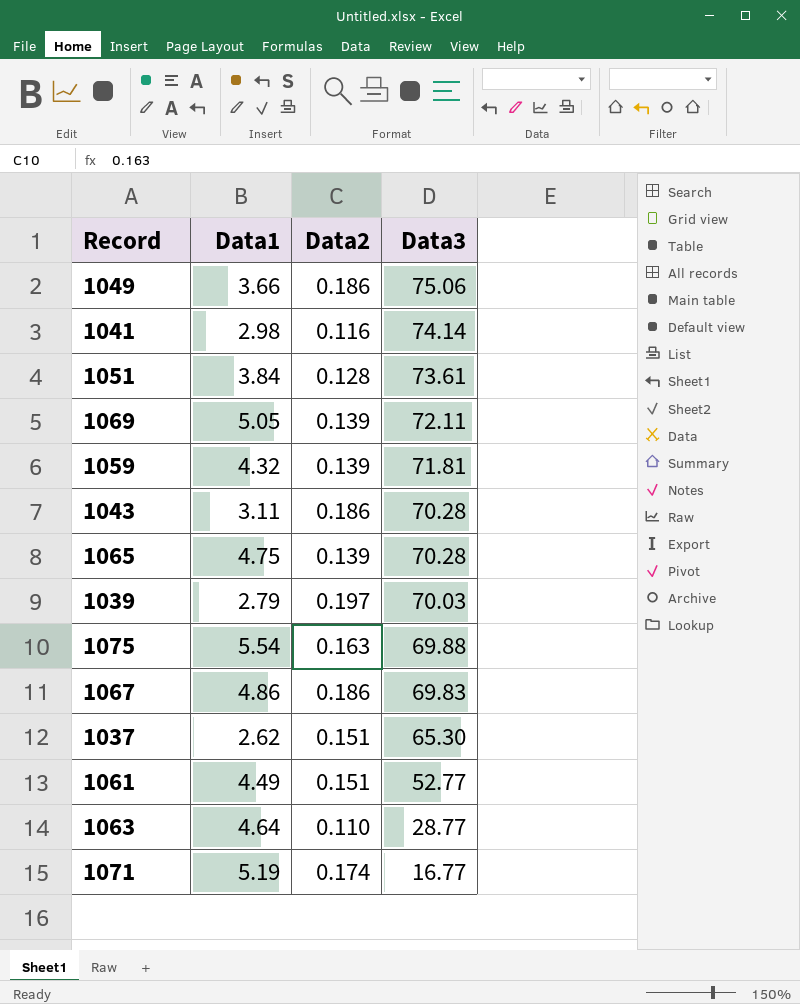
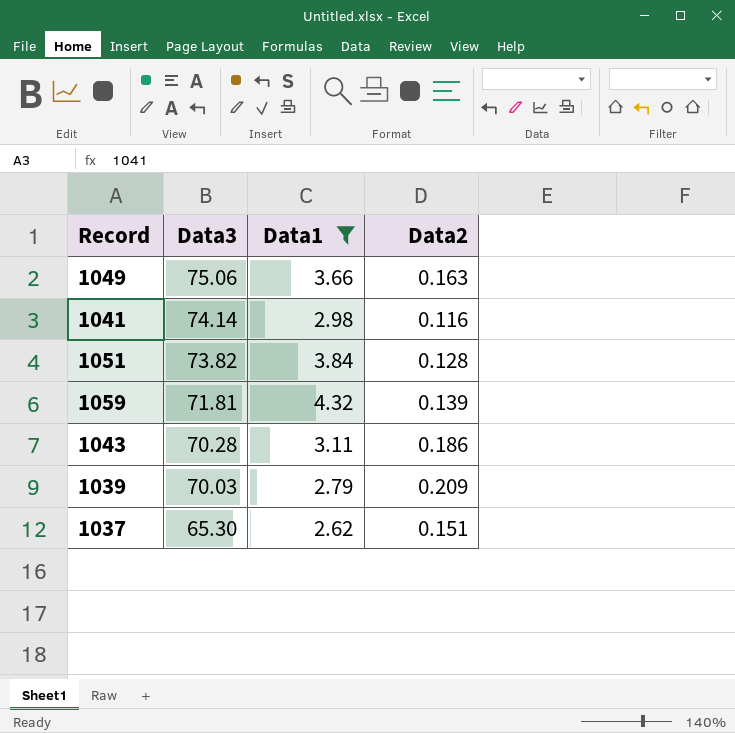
filter: none -> Data1 <= 4.32
column Data3 | position: 4 -> 2
1049 | Data2: 0.186 -> 0.163
1051 | Data3: 73.61 -> 73.82
1039 | Data2: 0.197 -> 0.209

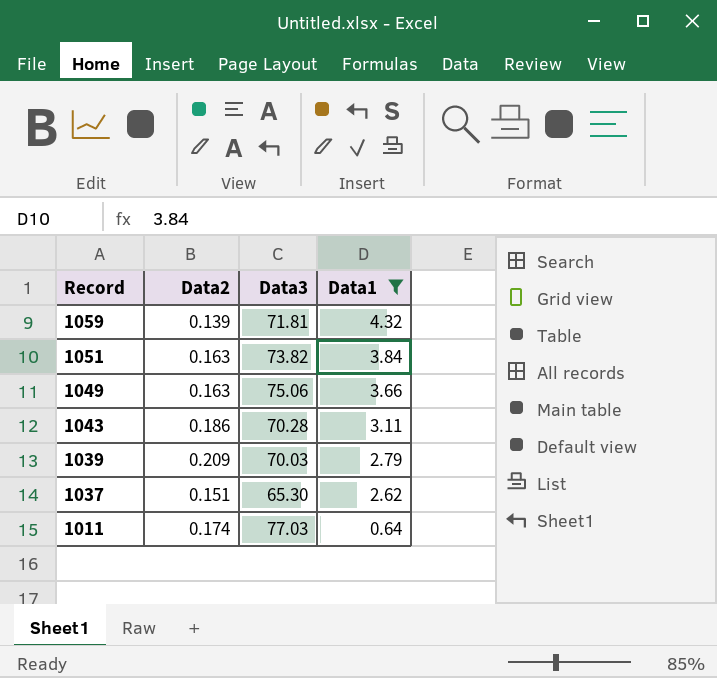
row order: Data3 descending -> Record descending
column Data2 | position: 4 -> 2
row 1041: 74.14 | 2.98 | 0.116 -> none
1051 | Data2: 0.128 -> 0.163
row 1011: none -> 0.174 | 77.03 | 0.64

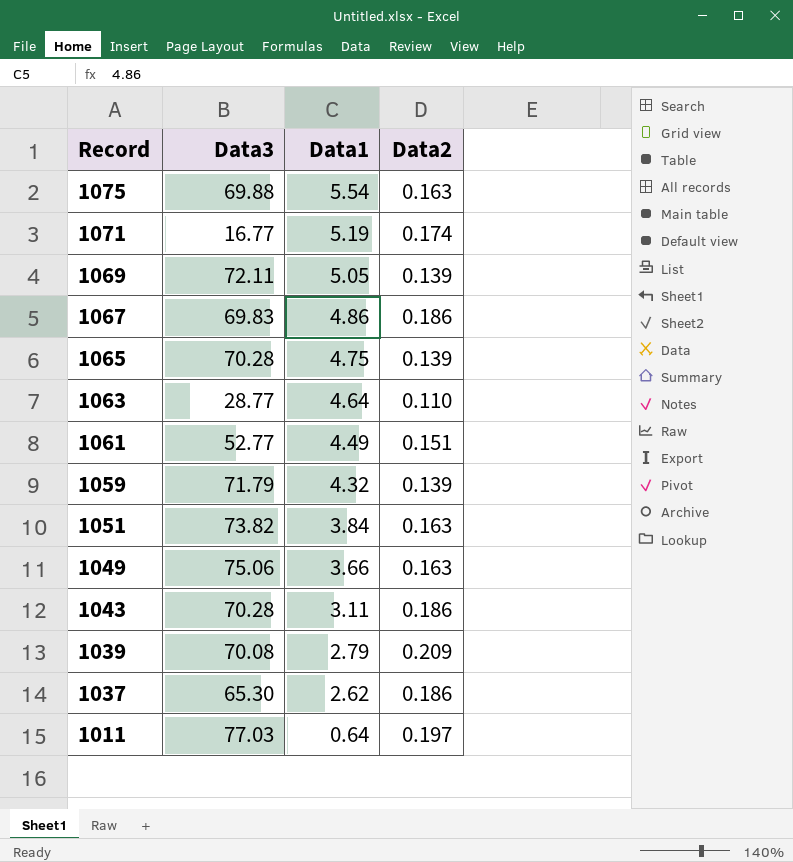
filter: Data1 <= 4.32 -> none
column Data2 | position: 2 -> 4
1059 | Data3: 71.81 -> 71.79
1039 | Data3: 70.03 -> 70.08
1037 | Data2: 0.151 -> 0.186
1011 | Data2: 0.174 -> 0.197

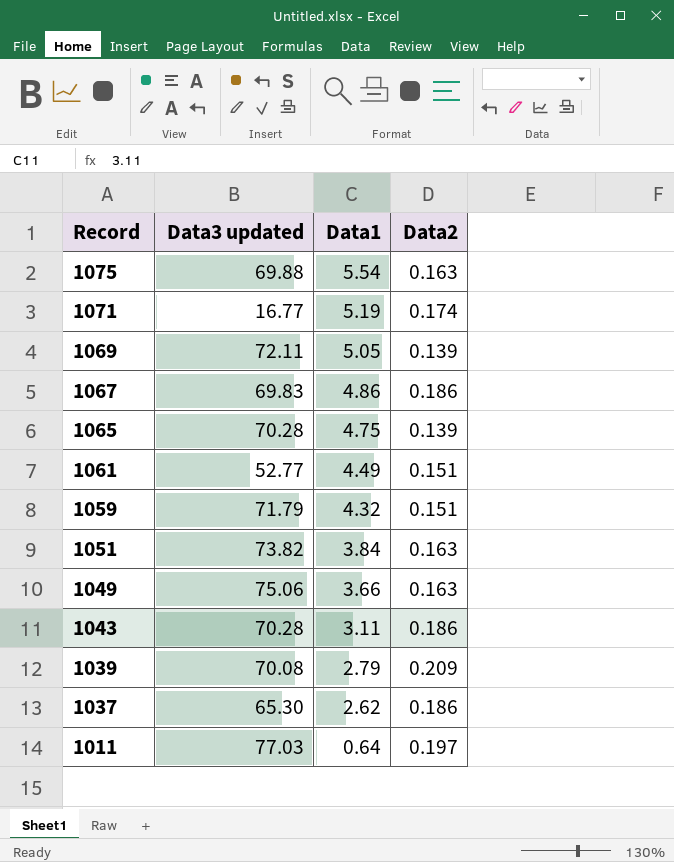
column name: Data3 -> Data3 updated
row 1063: 28.77 | 4.64 | 0.110 -> none
1059 | Data2: 0.139 -> 0.151

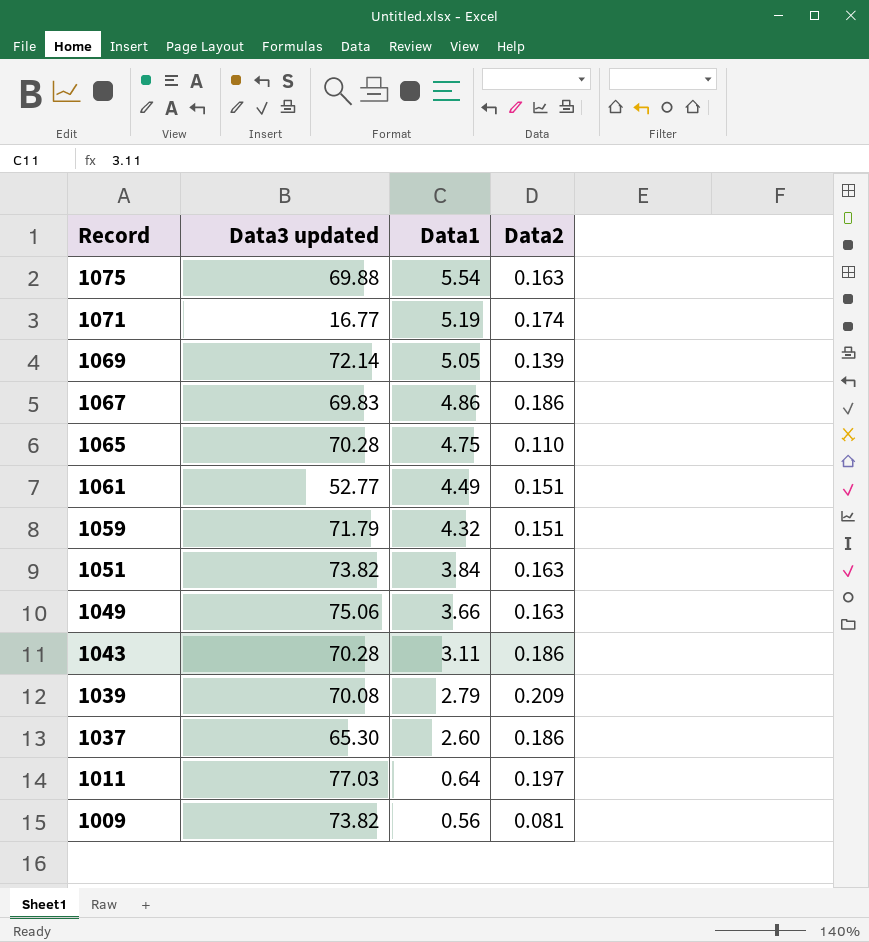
1069 | Data3 updated: 72.11 -> 72.14
1065 | Data2: 0.139 -> 0.110
1037 | Data1: 2.62 -> 2.60
row 1009: none -> 73.82 | 0.56 | 0.081

